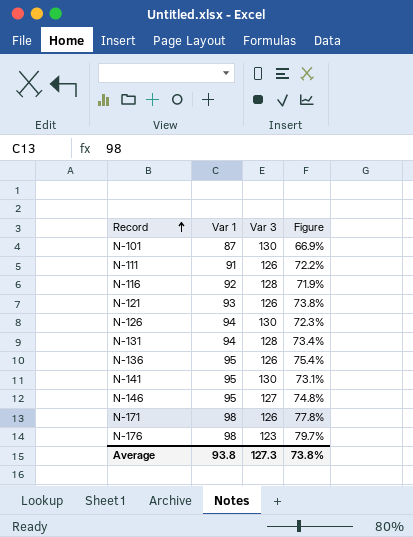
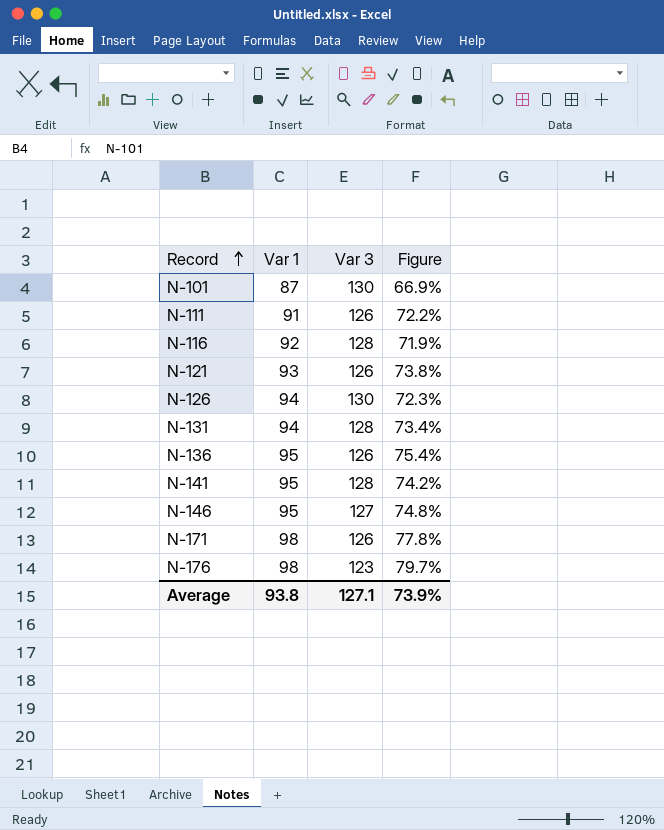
N-141 | Var 3: 130 -> 128
N-141 | Figure: 73.1% -> 74.2%
Average | Var 3: 127.3 -> 127.1
Average | Figure: 73.8% -> 73.9%

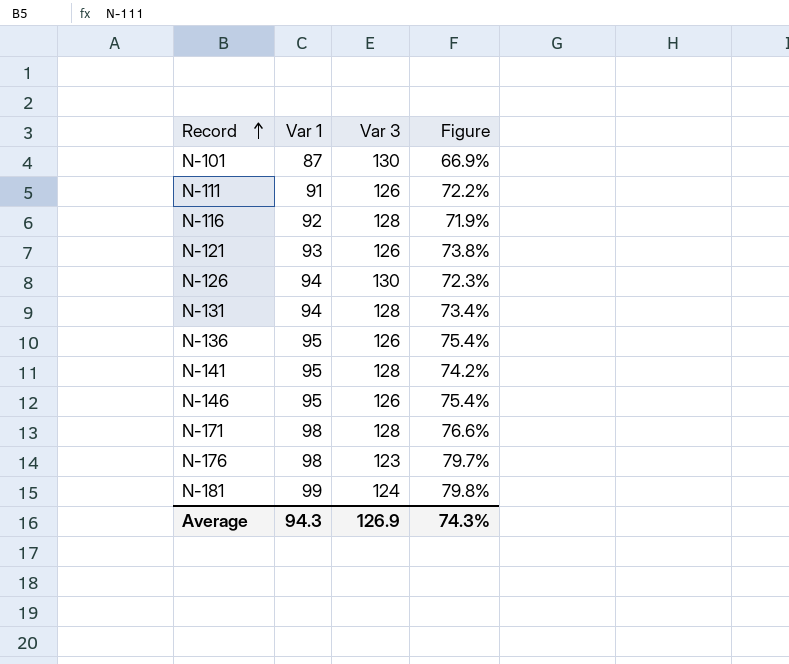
N-146 | Var 3: 127 -> 126
N-146 | Figure: 74.8% -> 75.4%
N-171 | Var 3: 126 -> 128
N-171 | Figure: 77.8% -> 76.6%
row N-181: none -> 99 | 124 | 79.8%
Average | Var 1: 93.8 -> 94.3
Average | Var 3: 127.1 -> 126.9
Average | Figure: 73.9% -> 74.3%

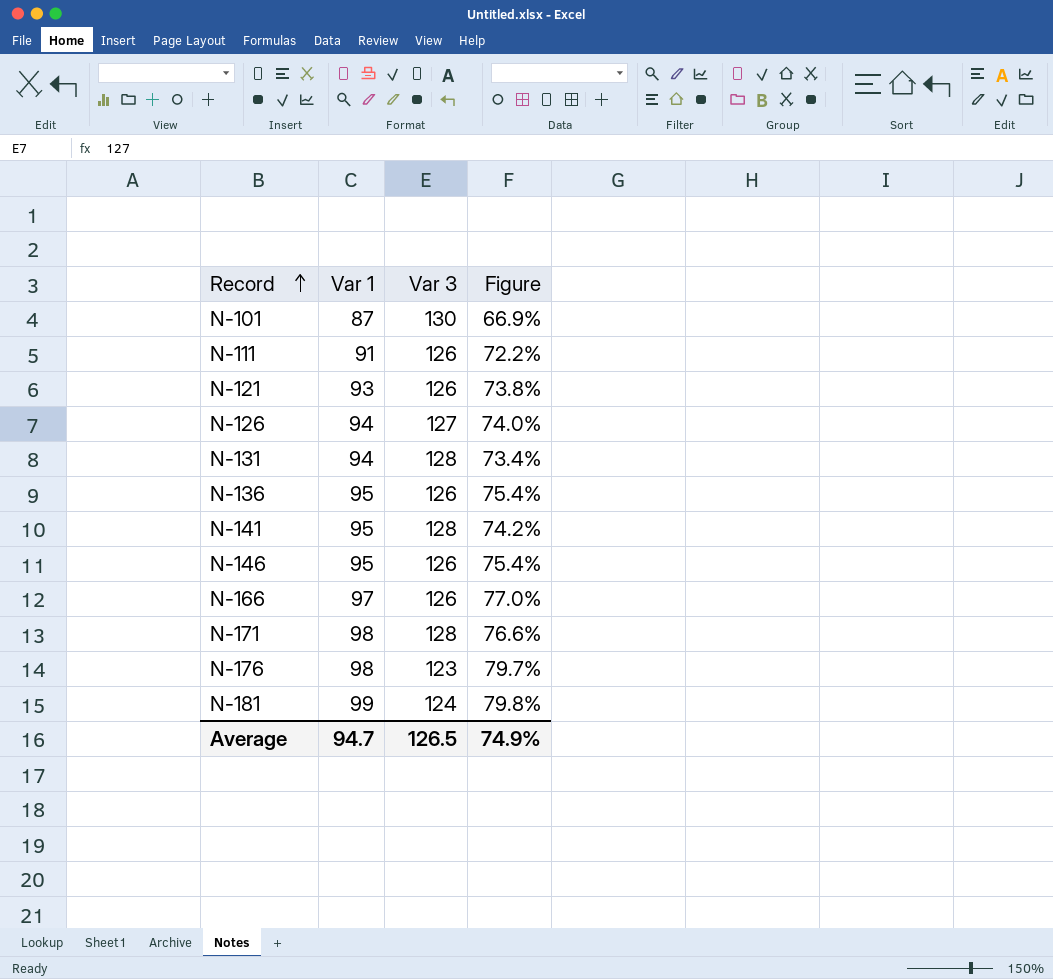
row N-116: 92 | 128 | 71.9% -> none
N-126 | Var 3: 130 -> 127
N-126 | Figure: 72.3% -> 74.0%
row N-166: none -> 97 | 126 | 77.0%
Average | Var 1: 94.3 -> 94.7
Average | Var 3: 126.9 -> 126.5
Average | Figure: 74.3% -> 74.9%

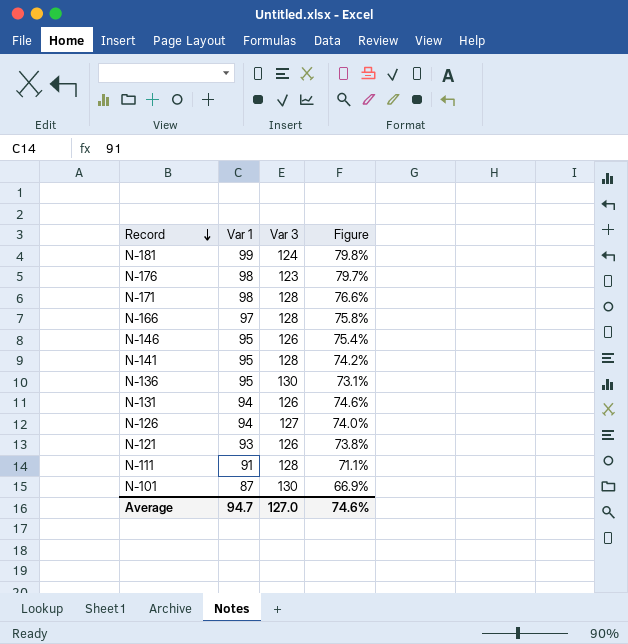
row order: Record ascending -> Record descending
N-166 | Var 3: 126 -> 128
N-166 | Figure: 77.0% -> 75.8%
N-136 | Var 3: 126 -> 130
N-136 | Figure: 75.4% -> 73.1%
N-131 | Var 3: 128 -> 126
N-131 | Figure: 73.4% -> 74.6%
N-111 | Var 3: 126 -> 128
N-111 | Figure: 72.2% -> 71.1%
Average | Var 3: 126.5 -> 127.0
Average | Figure: 74.9% -> 74.6%

